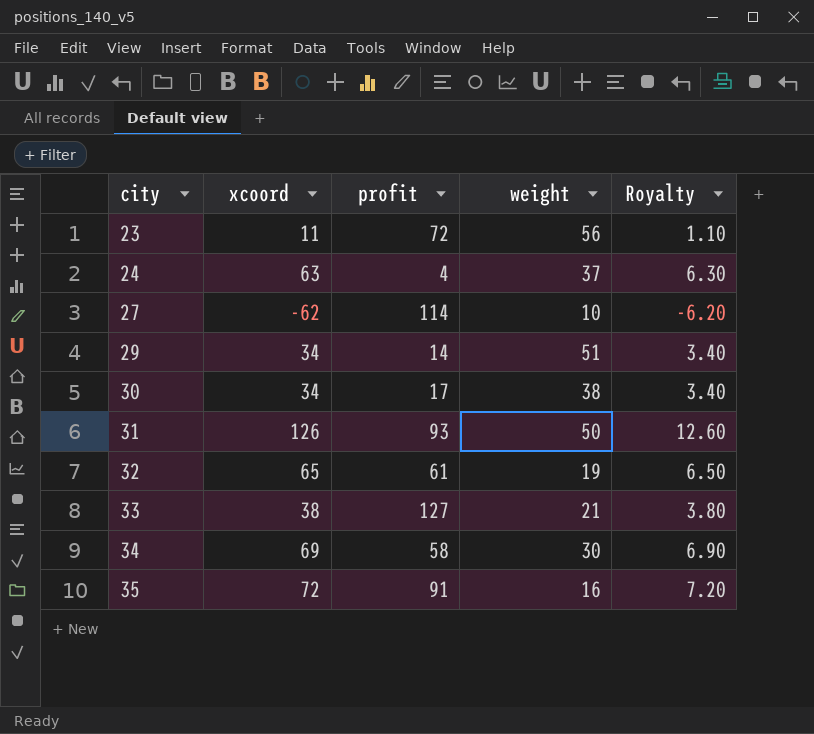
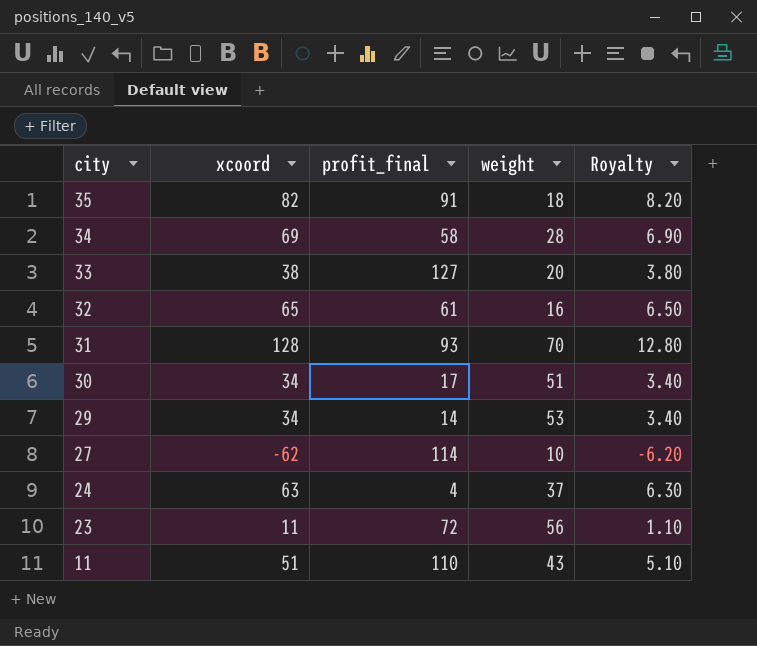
row order: city ascending -> city descending
column name: profit -> profit_final
35 | xcoord: 72 -> 82
35 | weight: 16 -> 18
35 | Royalty: 7.20 -> 8.20
34 | weight: 30 -> 28
33 | weight: 21 -> 20
32 | weight: 19 -> 16
31 | xcoord: 126 -> 128
31 | weight: 50 -> 70
31 | Royalty: 12.60 -> 12.80
30 | weight: 38 -> 51
29 | weight: 51 -> 53
row 11: none -> 51 | 110 | 43 | 5.10

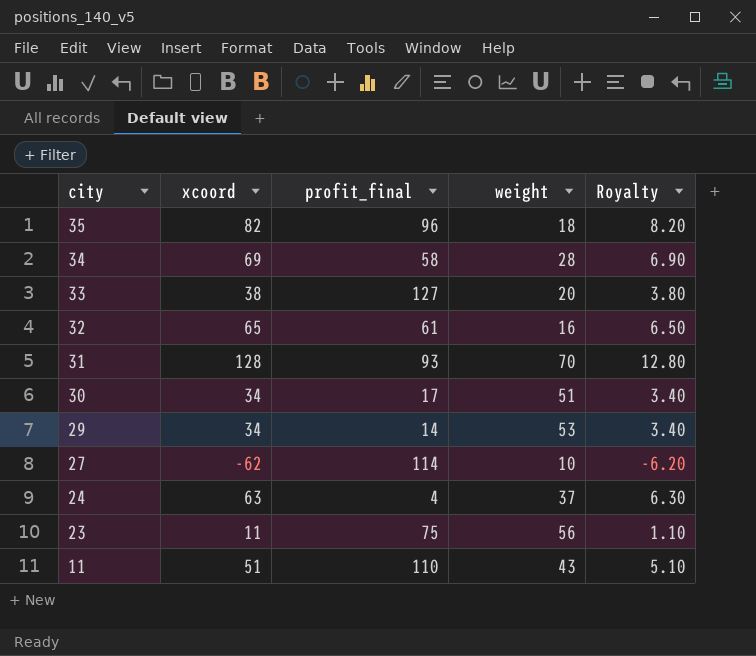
35 | profit_final: 91 -> 96
23 | profit_final: 72 -> 75

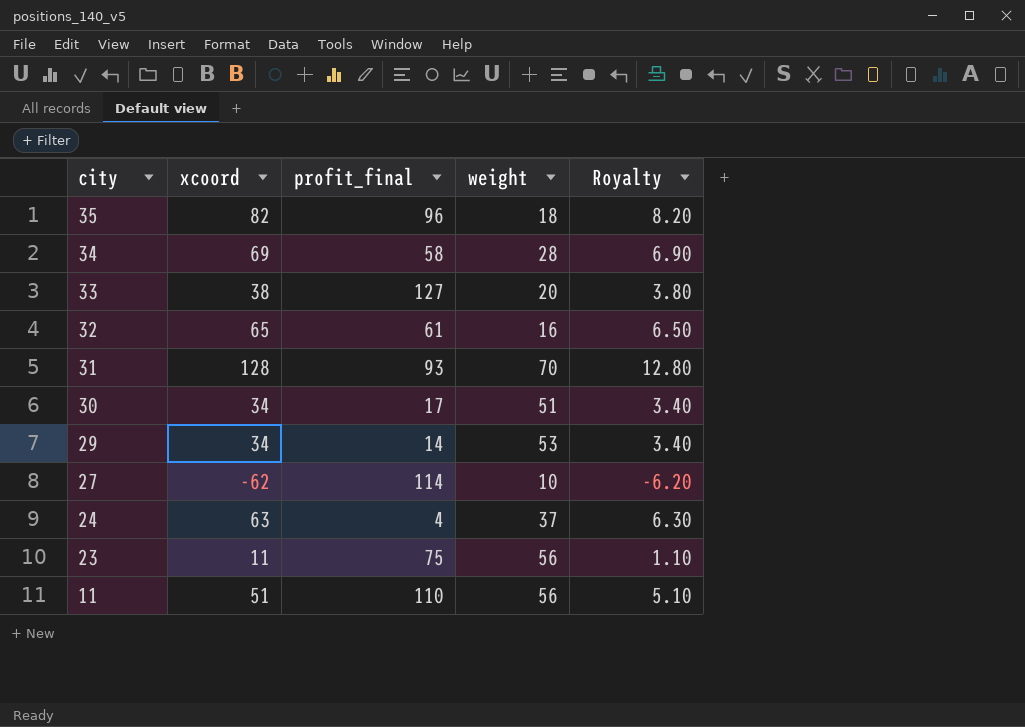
11 | weight: 43 -> 56

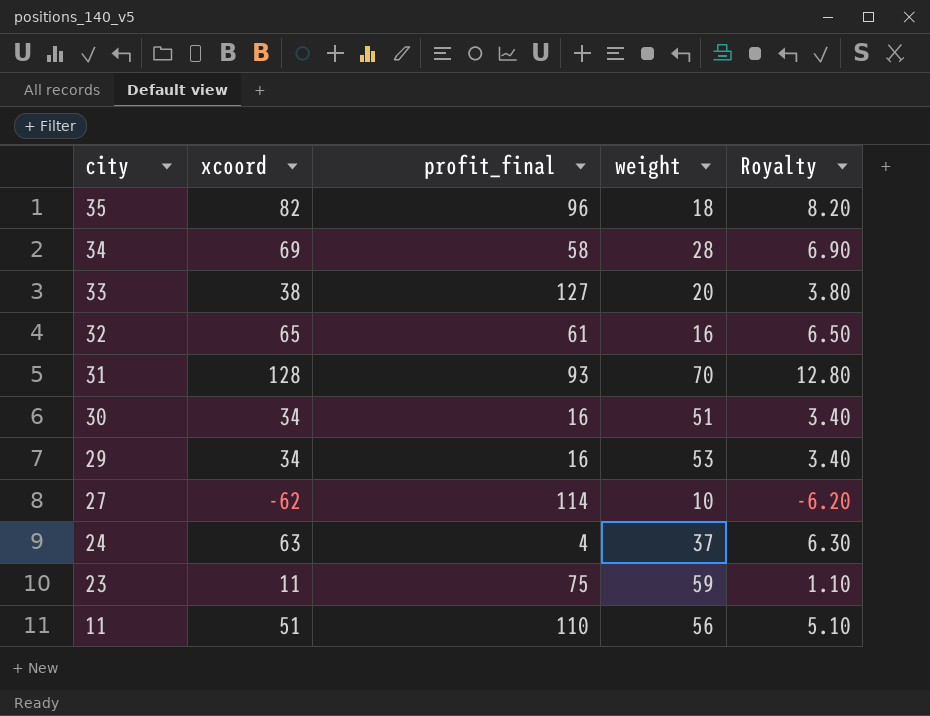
30 | profit_final: 17 -> 16
29 | profit_final: 14 -> 16
23 | weight: 56 -> 59

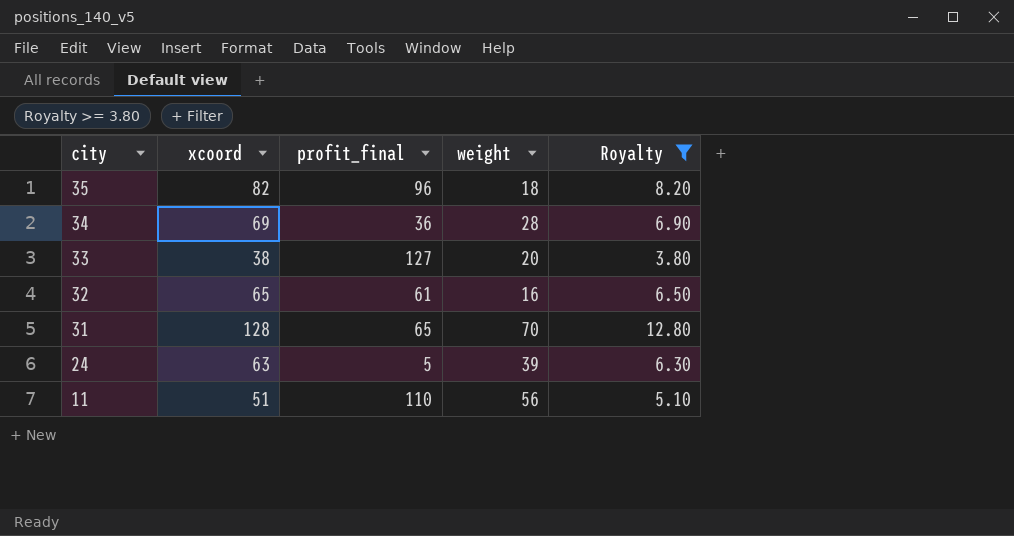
filter: none -> Royalty >= 3.80
34 | profit_final: 58 -> 36
31 | profit_final: 93 -> 65
24 | profit_final: 4 -> 5
24 | weight: 37 -> 39

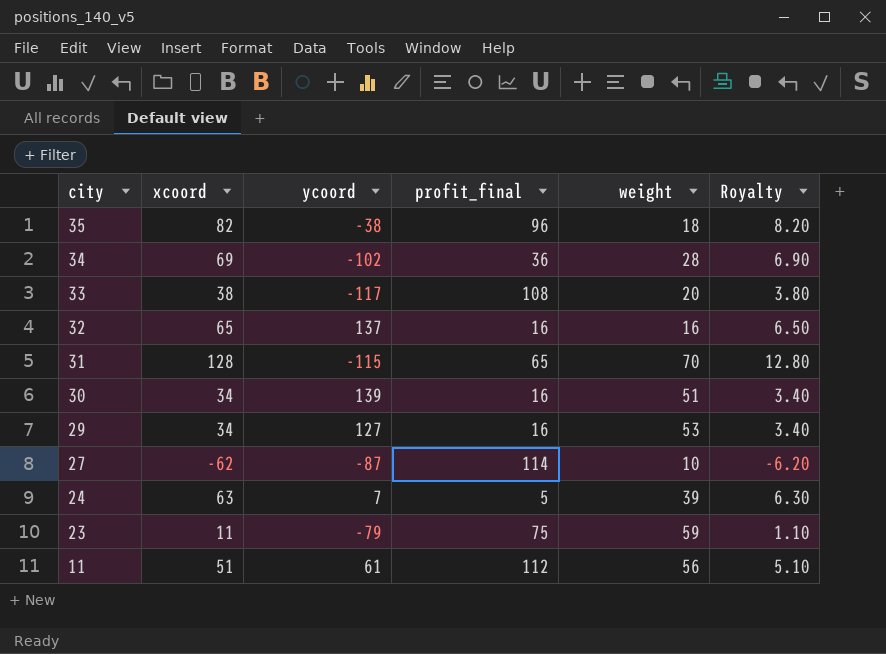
filter: Royalty >= 3.80 -> none
column ycoord | position: none -> 3
33 | profit_final: 127 -> 108
32 | profit_final: 61 -> 16
11 | profit_final: 110 -> 112

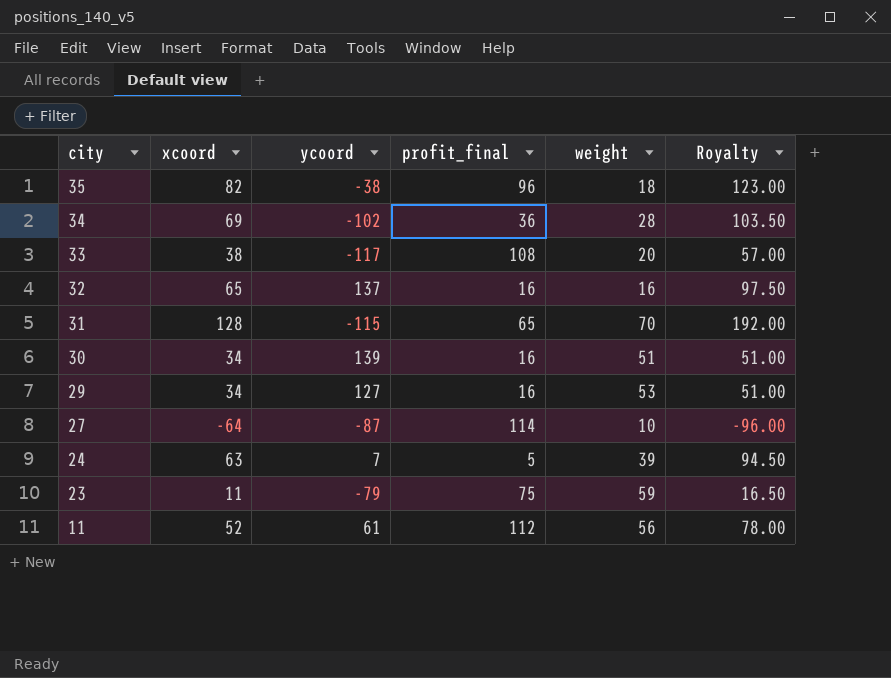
column Royalty | formula: [xcoord] * 0.1 -> [xcoord] * 1.5
27 | xcoord: -62 -> -64
11 | xcoord: 51 -> 52

